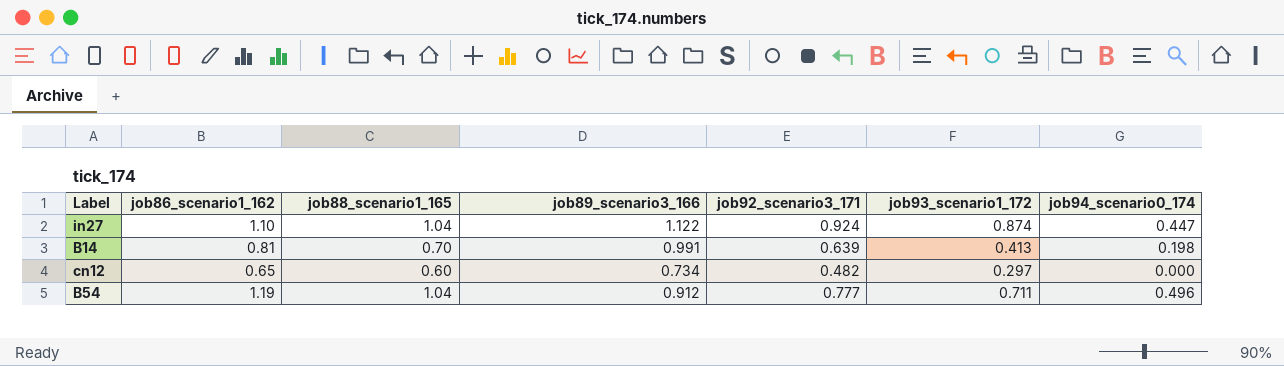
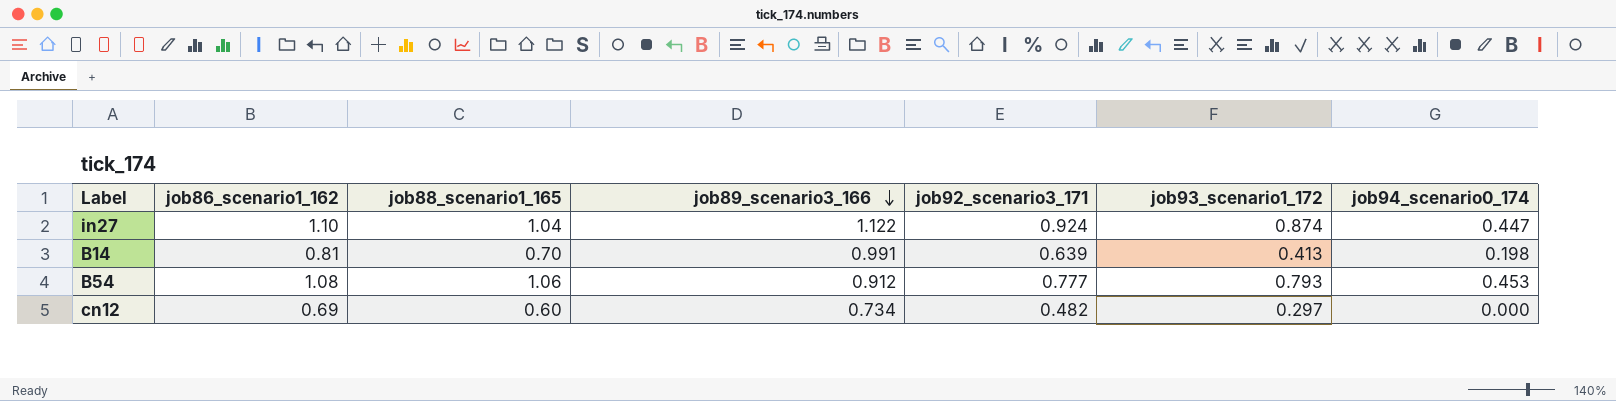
row order: none -> job89_scenario3_166 descending
B54 | job86_scenario1_162: 1.19 -> 1.08
B54 | job88_scenario1_165: 1.04 -> 1.06
B54 | job93_scenario1_172: 0.711 -> 0.793
B54 | job94_scenario0_174: 0.496 -> 0.453
cn12 | job86_scenario1_162: 0.65 -> 0.69

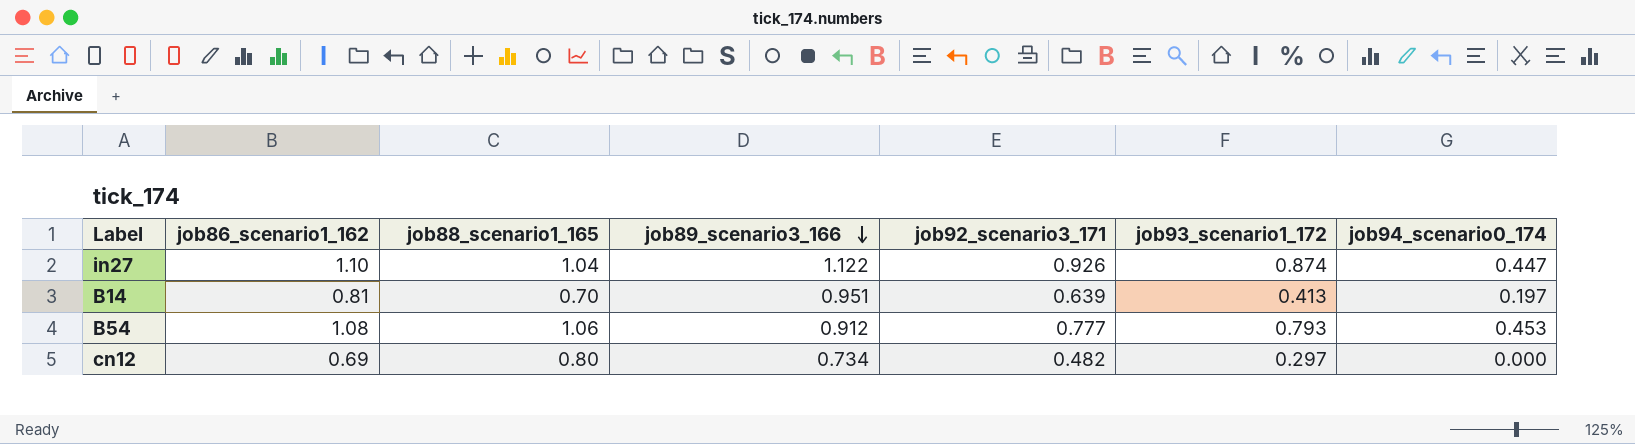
in27 | job92_scenario3_171: 0.924 -> 0.926
B14 | job89_scenario3_166: 0.991 -> 0.951
B14 | job94_scenario0_174: 0.198 -> 0.197
cn12 | job88_scenario1_165: 0.60 -> 0.80

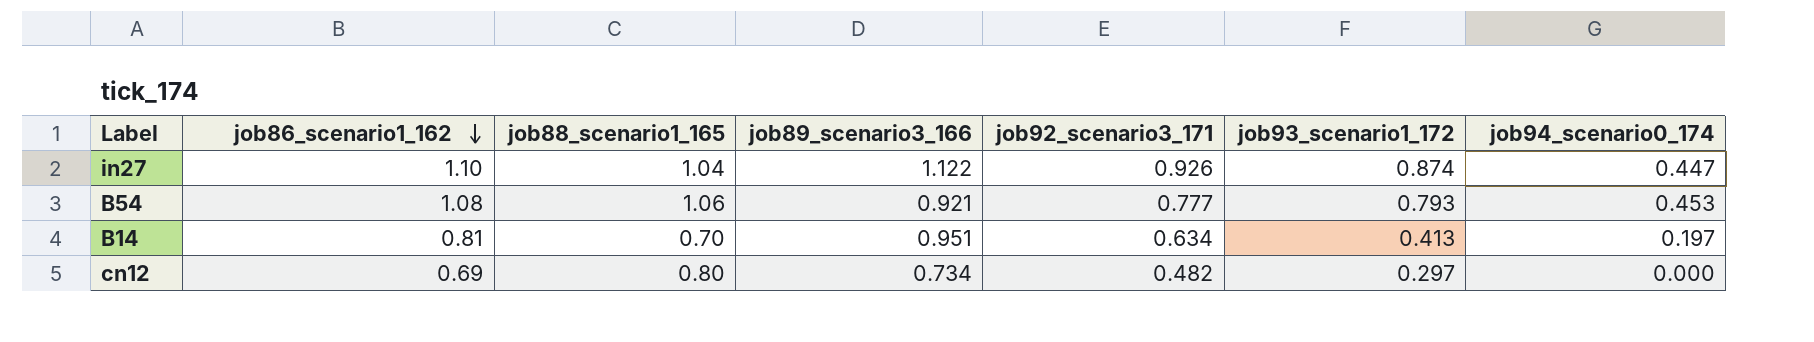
row order: job89_scenario3_166 descending -> job86_scenario1_162 descending
B54 | job89_scenario3_166: 0.912 -> 0.921
B14 | job92_scenario3_171: 0.639 -> 0.634

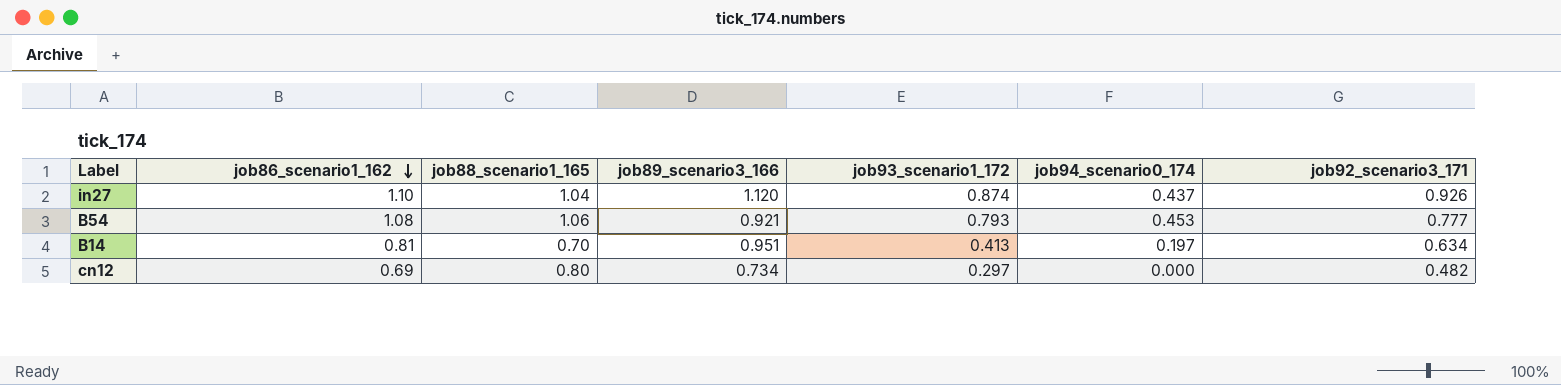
column job92_scenario3_171 | position: 5 -> 7
in27 | job89_scenario3_166: 1.122 -> 1.120
in27 | job94_scenario0_174: 0.447 -> 0.437

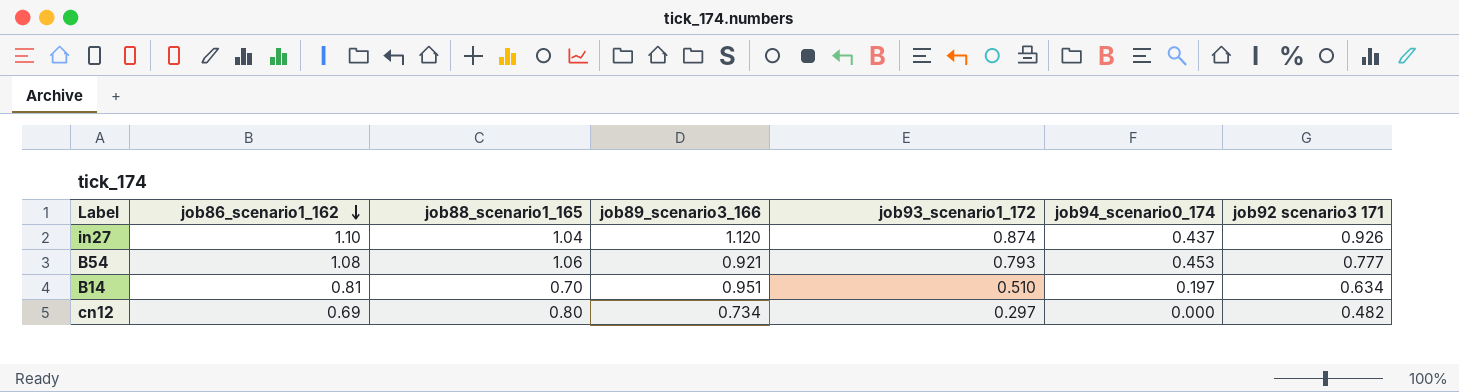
column name: job92_scenario3_171 -> job92 scenario3 171
B14 | job93_scenario1_172: 0.413 -> 0.510

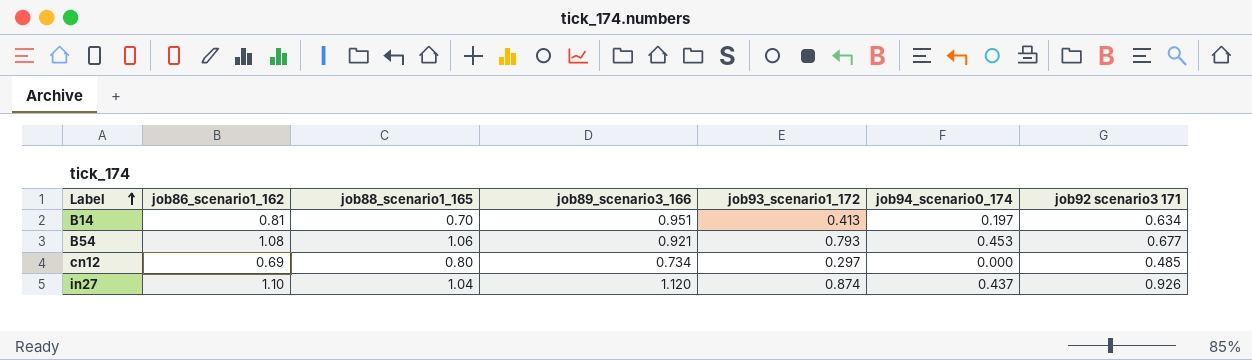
row order: job86_scenario1_162 descending -> Label ascending
B14 | job93_scenario1_172: 0.510 -> 0.413
B54 | job92 scenario3 171: 0.777 -> 0.677
cn12 | job92 scenario3 171: 0.482 -> 0.485

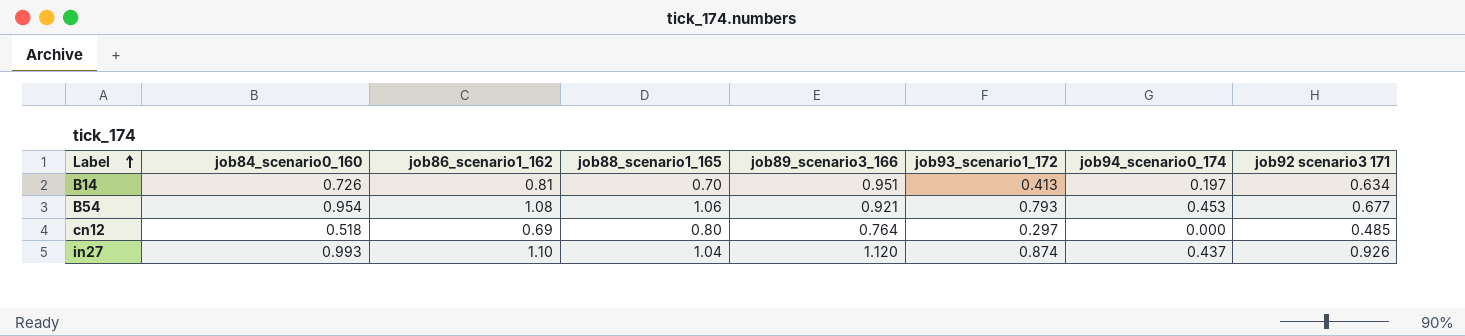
column job84_scenario0_160 | position: none -> 2
cn12 | job89_scenario3_166: 0.734 -> 0.764

